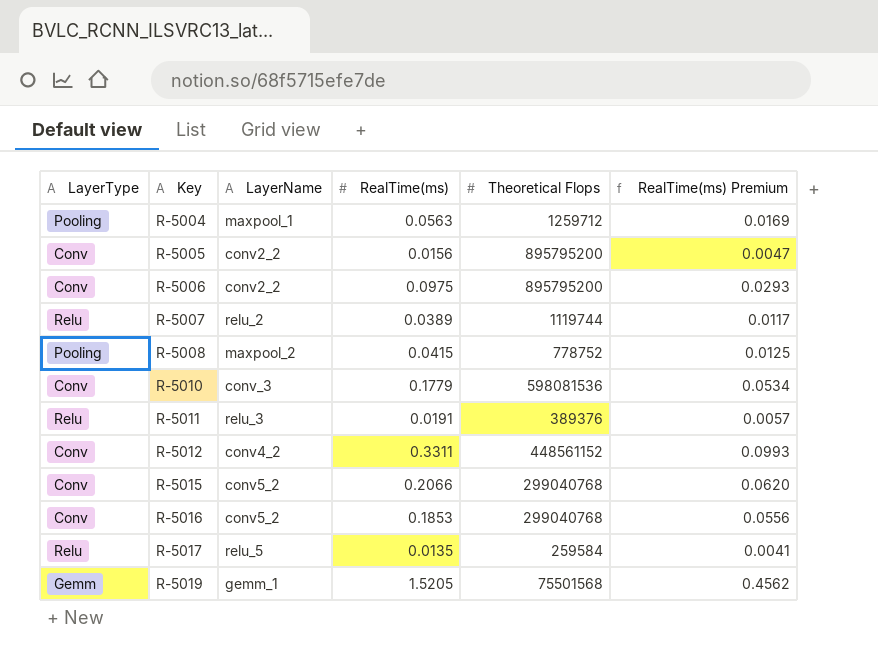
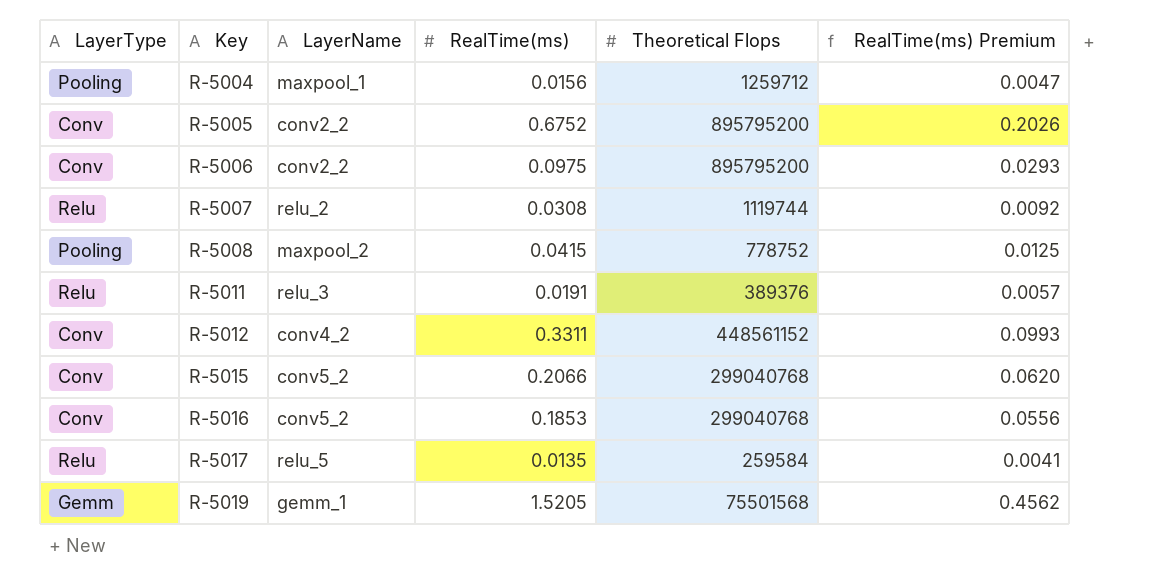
row R-5010: Conv | conv_3 | 0.1779 | 598081536 | 0.0534 -> none
R-5004 | RealTime(ms): 0.0563 -> 0.0156
R-5004 | RealTime(ms) Premium: 0.0169 -> 0.0047
R-5005 | RealTime(ms): 0.0156 -> 0.6752
R-5005 | RealTime(ms) Premium: 0.0047 -> 0.2026
R-5007 | RealTime(ms): 0.0389 -> 0.0308
R-5007 | RealTime(ms) Premium: 0.0117 -> 0.0092

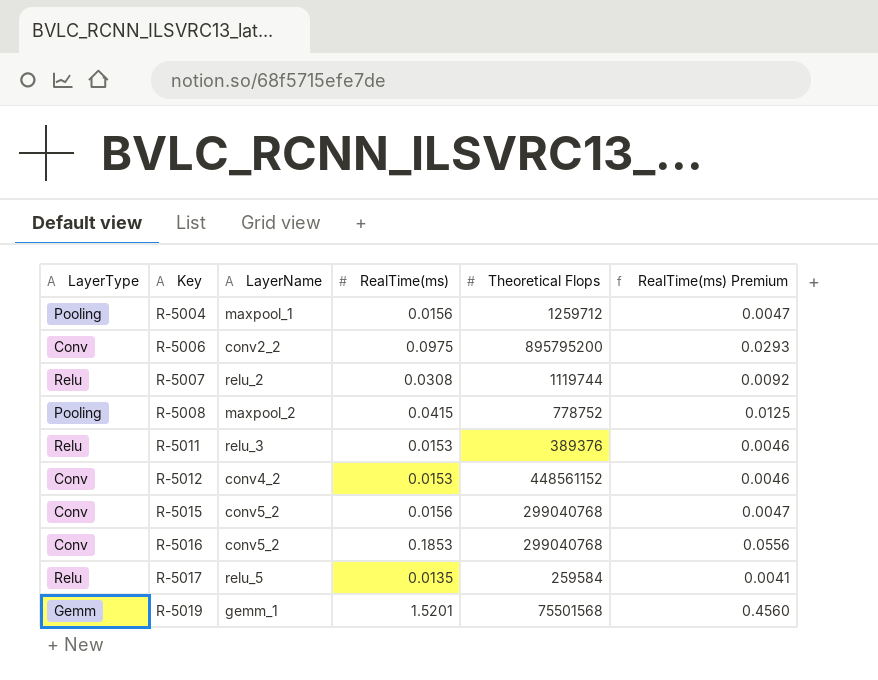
row R-5005: Conv | conv2_2 | 0.6752 | 895795200 | 0.2026 -> none
R-5011 | RealTime(ms): 0.0191 -> 0.0153
R-5011 | RealTime(ms) Premium: 0.0057 -> 0.0046
R-5012 | RealTime(ms): 0.3311 -> 0.0153
R-5012 | RealTime(ms) Premium: 0.0993 -> 0.0046
R-5015 | RealTime(ms): 0.2066 -> 0.0156
R-5015 | RealTime(ms) Premium: 0.0620 -> 0.0047
R-5019 | RealTime(ms): 1.5205 -> 1.5201
R-5019 | RealTime(ms) Premium: 0.4562 -> 0.4560

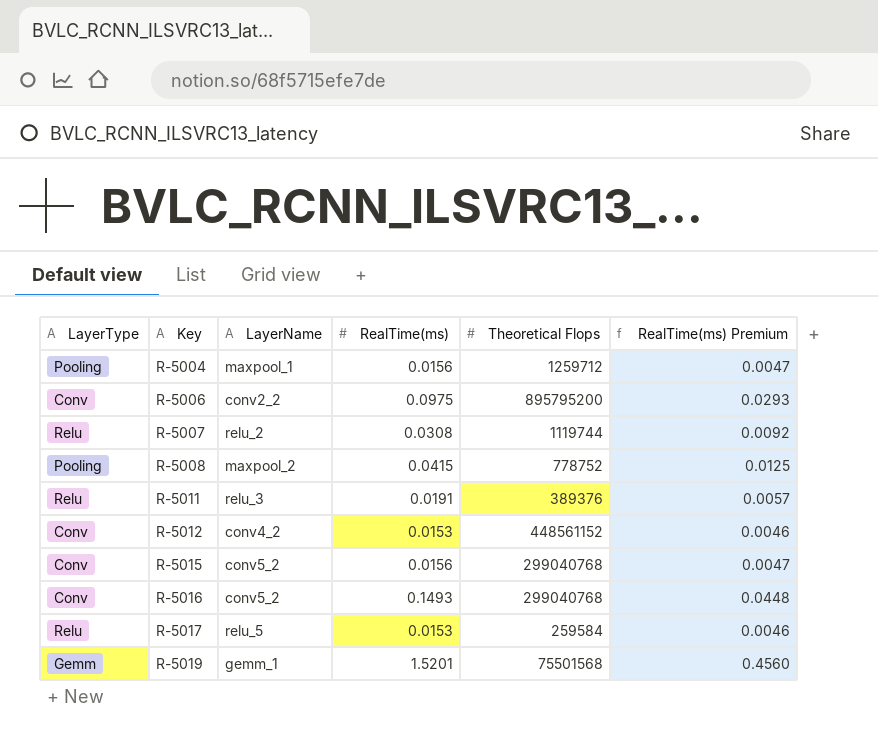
R-5011 | RealTime(ms): 0.0153 -> 0.0191
R-5011 | RealTime(ms) Premium: 0.0046 -> 0.0057
R-5016 | RealTime(ms): 0.1853 -> 0.1493
R-5016 | RealTime(ms) Premium: 0.0556 -> 0.0448
R-5017 | RealTime(ms): 0.0135 -> 0.0153
R-5017 | RealTime(ms) Premium: 0.0041 -> 0.0046

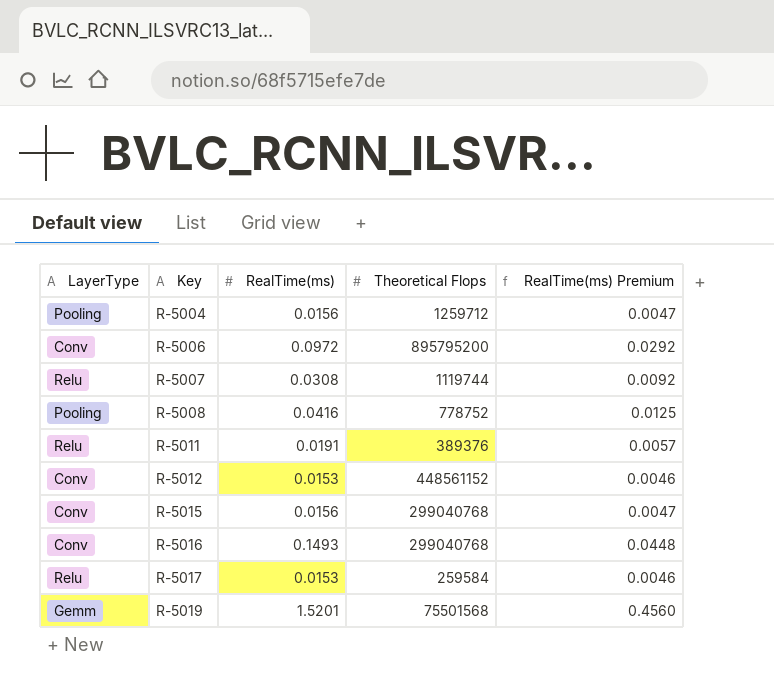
column LayerName | position: 3 -> none
R-5006 | RealTime(ms): 0.0975 -> 0.0972
R-5006 | RealTime(ms) Premium: 0.0293 -> 0.0292
R-5008 | RealTime(ms): 0.0415 -> 0.0416

